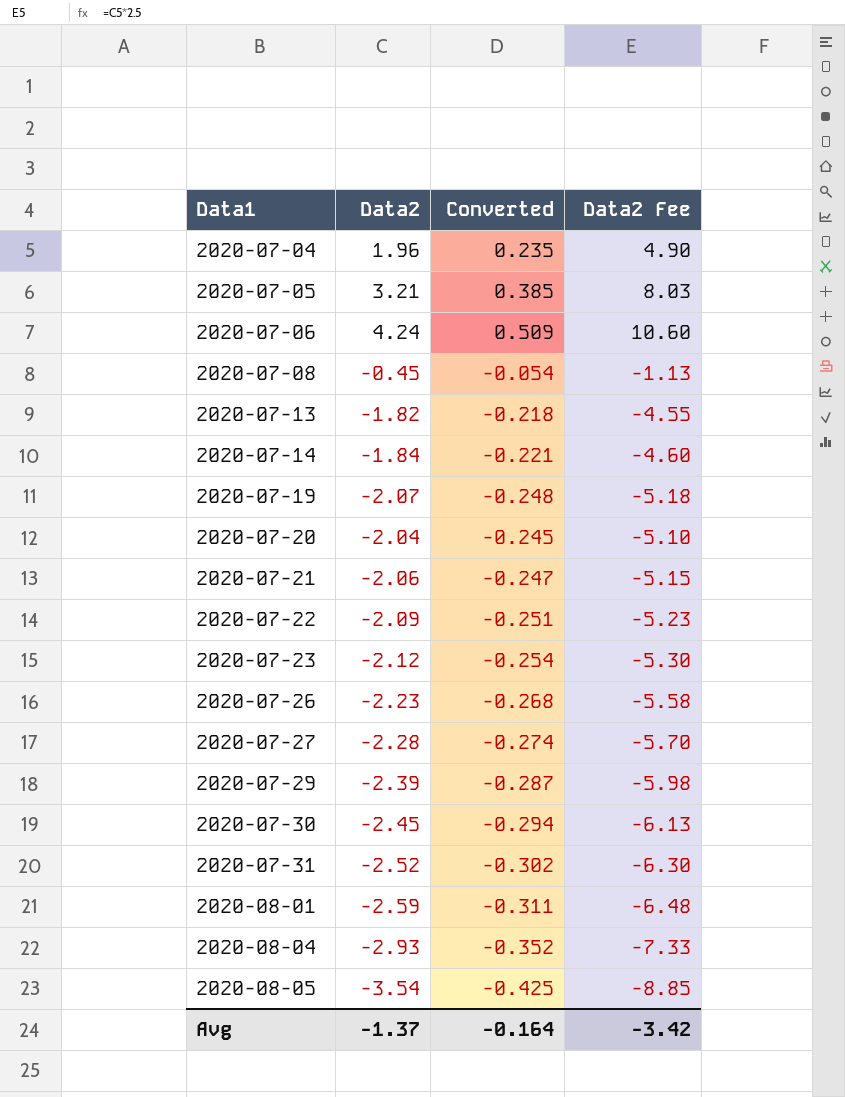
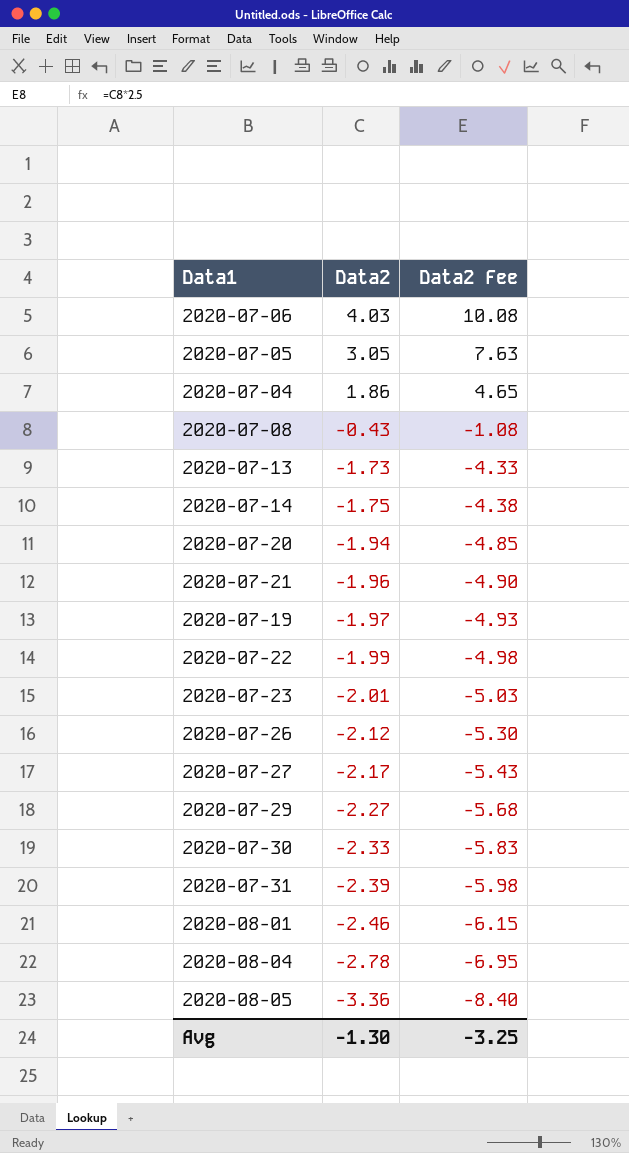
row order: Data1 ascending -> Data2 descending
column Converted | formula: [Data2] * 0.12 -> none
2020-07-06 | Data2: 4.24 -> 4.03
2020-07-06 | Data2 Fee: 10.60 -> 10.08
2020-07-05 | Data2: 3.21 -> 3.05
2020-07-05 | Data2 Fee: 8.03 -> 7.63
2020-07-04 | Data2: 1.96 -> 1.86
2020-07-04 | Data2 Fee: 4.90 -> 4.65
2020-07-08 | Data2: -0.45 -> -0.43
2020-07-08 | Data2 Fee: -1.13 -> -1.08
2020-07-13 | Data2: -1.82 -> -1.73
2020-07-13 | Data2 Fee: -4.55 -> -4.33
2020-07-14 | Data2: -1.84 -> -1.75
2020-07-14 | Data2 Fee: -4.60 -> -4.38
2020-07-20 | Data2: -2.04 -> -1.94
2020-07-20 | Data2 Fee: -5.10 -> -4.85
2020-07-21 | Data2: -2.06 -> -1.96
2020-07-21 | Data2 Fee: -5.15 -> -4.90
2020-07-19 | Data2: -2.07 -> -1.97
2020-07-19 | Data2 Fee: -5.18 -> -4.93
2020-07-22 | Data2: -2.09 -> -1.99
2020-07-22 | Data2 Fee: -5.23 -> -4.98
2020-07-23 | Data2: -2.12 -> -2.01
2020-07-23 | Data2 Fee: -5.30 -> -5.03
2020-07-26 | Data2: -2.23 -> -2.12
2020-07-26 | Data2 Fee: -5.58 -> -5.30
2020-07-27 | Data2: -2.28 -> -2.17
2020-07-27 | Data2 Fee: -5.70 -> -5.43
2020-07-29 | Data2: -2.39 -> -2.27
2020-07-29 | Data2 Fee: -5.98 -> -5.68
2020-07-30 | Data2: -2.45 -> -2.33
2020-07-30 | Data2 Fee: -6.13 -> -5.83
2020-07-31 | Data2: -2.52 -> -2.39
2020-07-31 | Data2 Fee: -6.30 -> -5.98
2020-08-01 | Data2: -2.59 -> -2.46
2020-08-01 | Data2 Fee: -6.48 -> -6.15
2020-08-04 | Data2: -2.93 -> -2.78
2020-08-04 | Data2 Fee: -7.33 -> -6.95
2020-08-05 | Data2: -3.54 -> -3.36
2020-08-05 | Data2 Fee: -8.85 -> -8.40
Avg | Data2: -1.37 -> -1.30
Avg | Data2 Fee: -3.42 -> -3.25

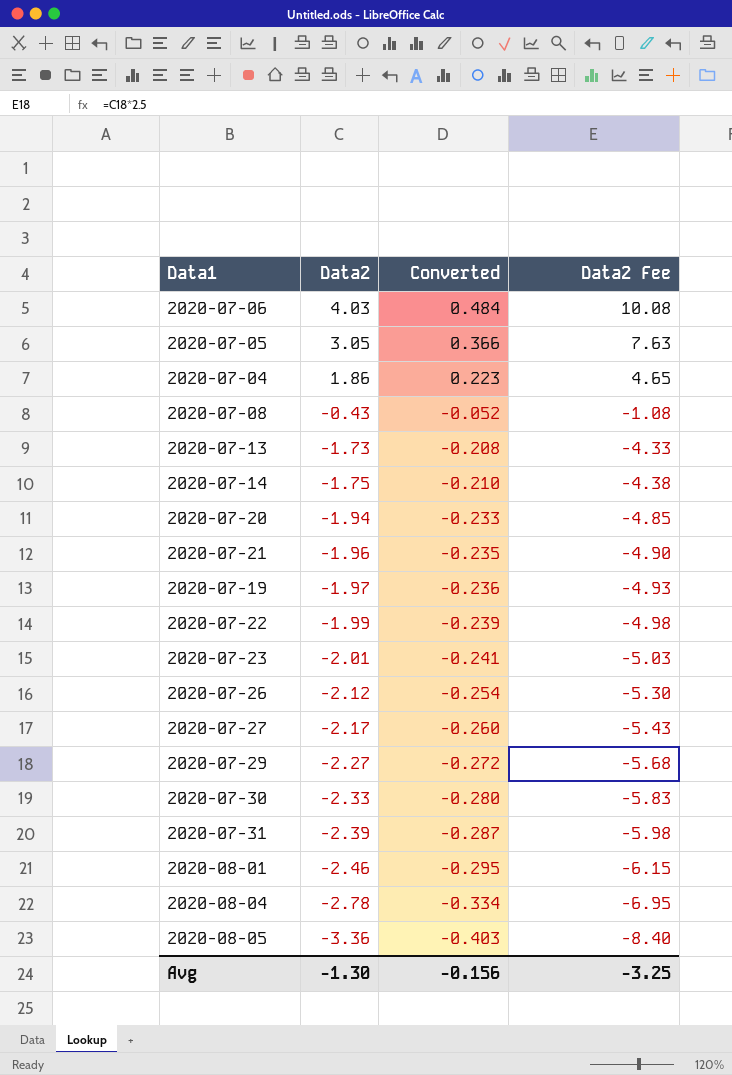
column Converted | formula: none -> [Data2] * 0.12

